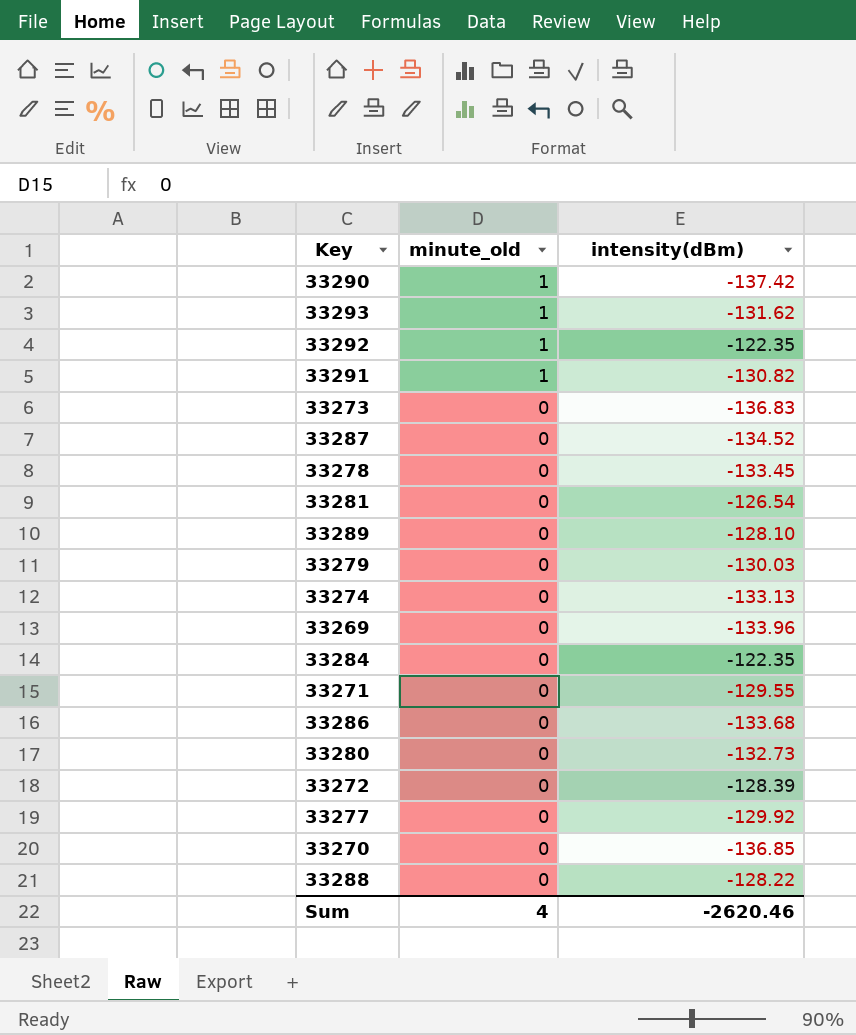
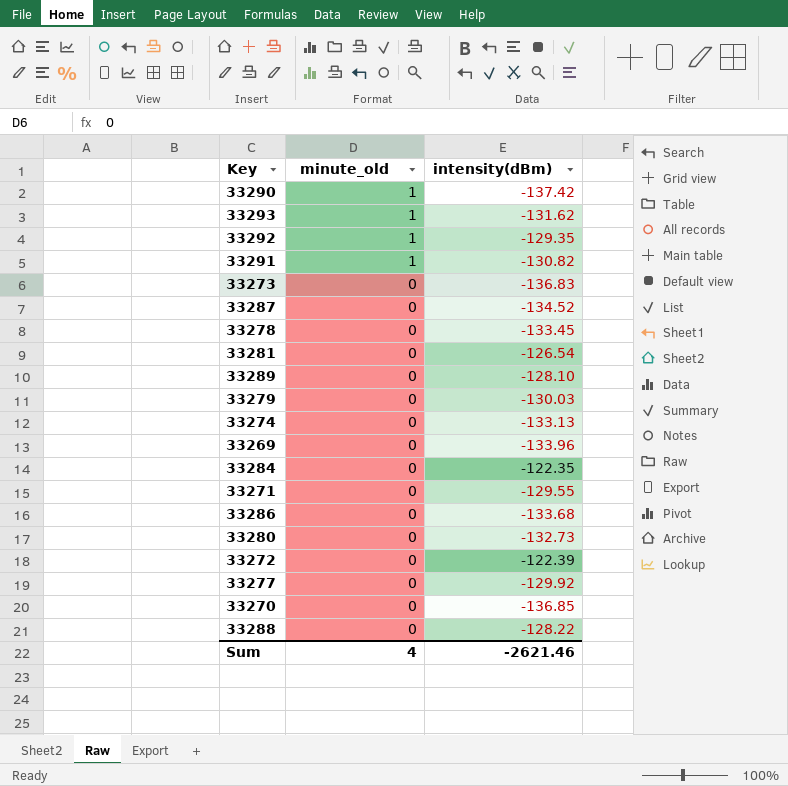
33292 | intensity(dBm): -122.35 -> -129.35
33272 | intensity(dBm): -128.39 -> -122.39
Sum | intensity(dBm): -2620.46 -> -2621.46

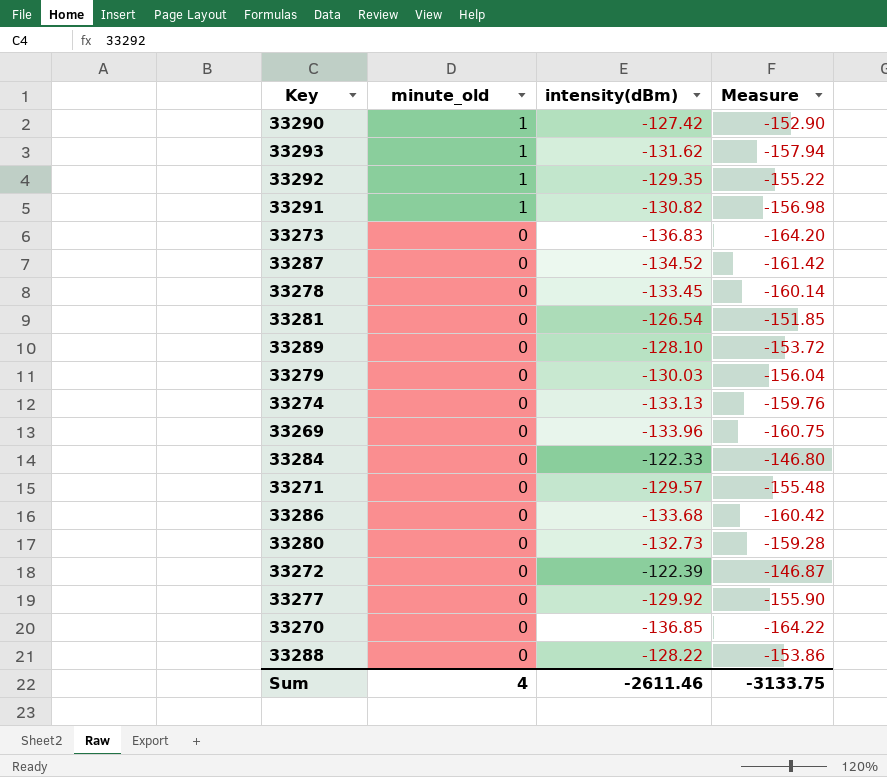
column Measure | formula: none -> [intensity(dBm)] * 1.2
33290 | intensity(dBm): -137.42 -> -127.42
33284 | intensity(dBm): -122.35 -> -122.33
33271 | intensity(dBm): -129.55 -> -129.57
Sum | intensity(dBm): -2621.46 -> -2611.46

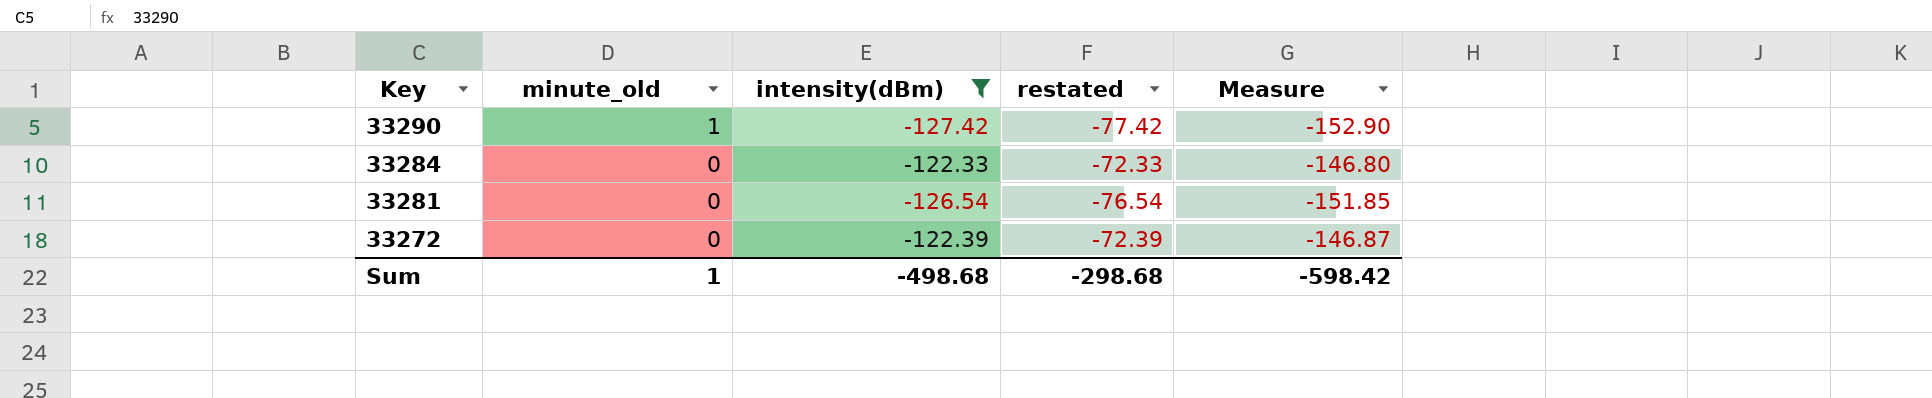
filter: none -> intensity(dBm) >= -127.42
row order: minute_old descending -> Key descending
column restated | formula: none -> [intensity(dBm)] + 50
Sum | minute_old: 4 -> 1
Sum | intensity(dBm): -2611.46 -> -498.68
Sum | Measure: -3133.75 -> -598.42

